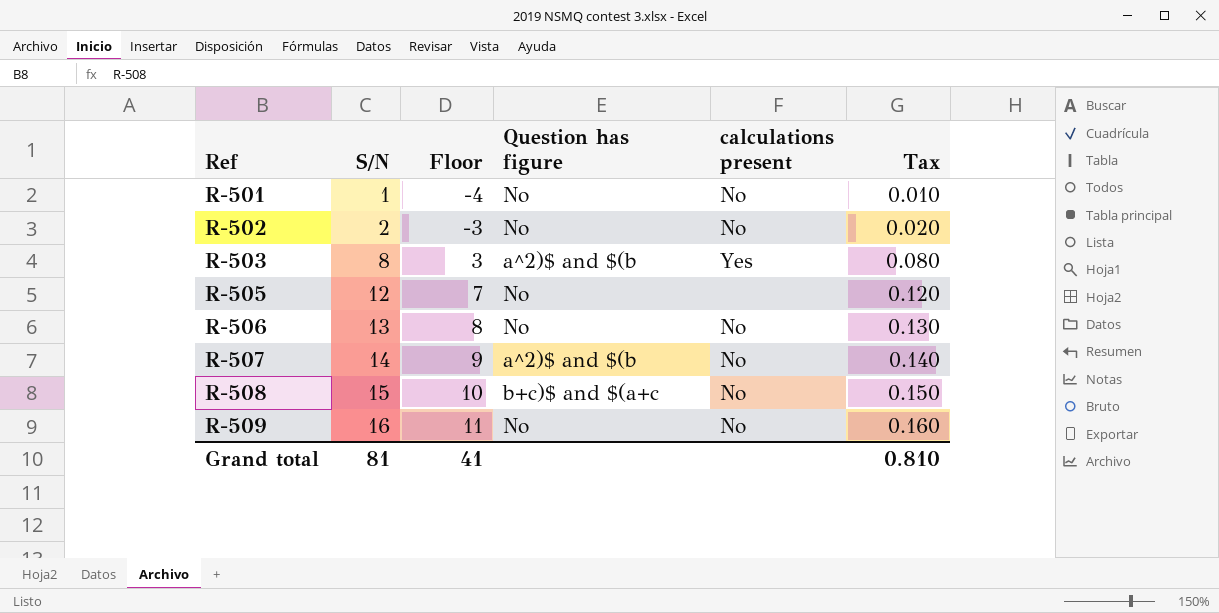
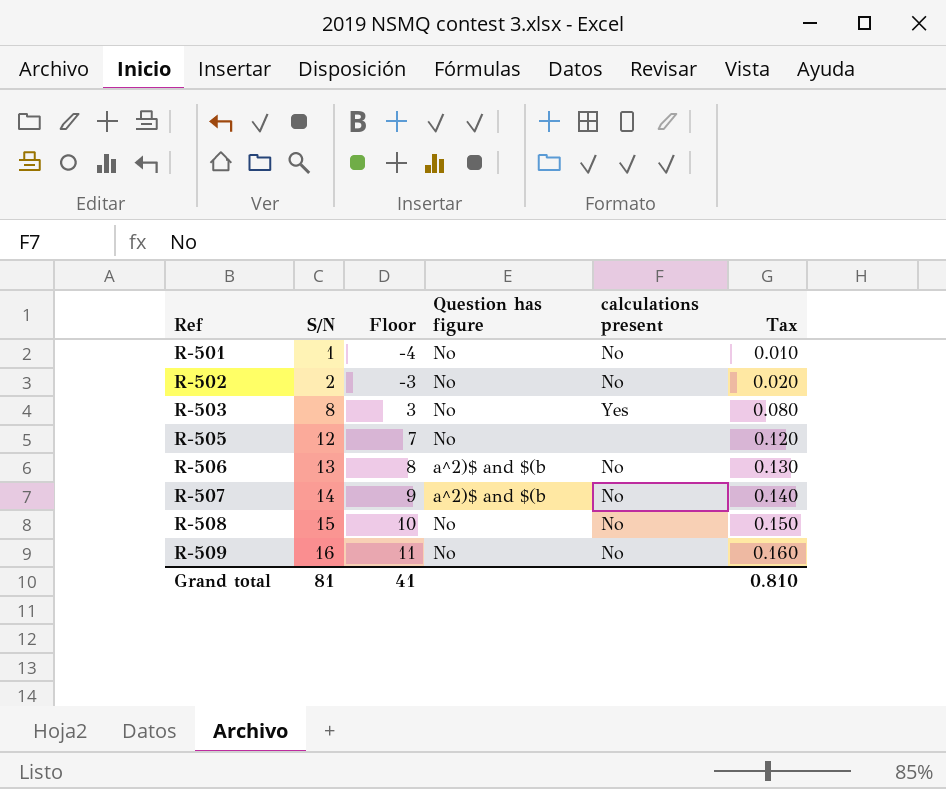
R-503 | Question has figure: a^2)$ and $(b -> No
R-506 | Question has figure: No -> a^2)$ and $(b
R-508 | Question has figure: b+c)$ and $(a+c -> No

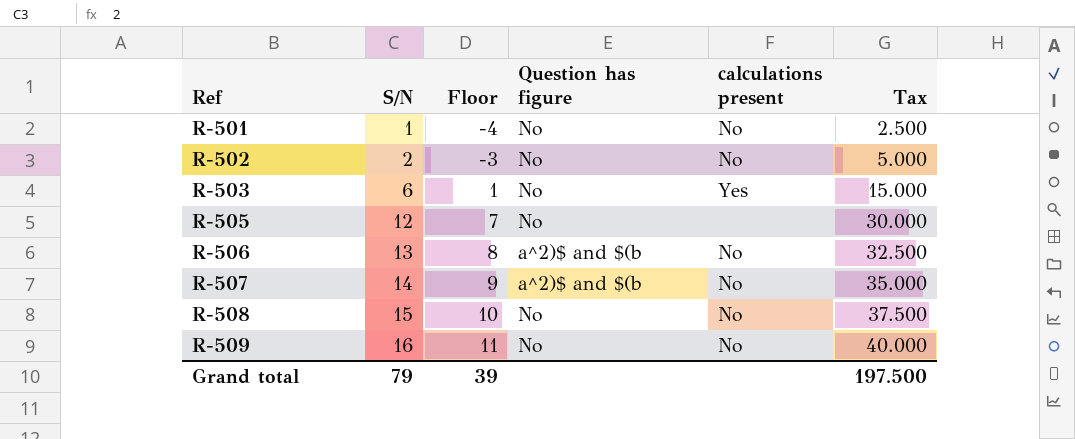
column Tax | formula: [S/N] * 0.01 -> [S/N] * 2.5
R-503 | S/N: 8 -> 6
R-503 | Floor: 3 -> 1
Grand total | S/N: 81 -> 79
Grand total | Floor: 41 -> 39
Grand total | Tax: 0.810 -> 197.500

